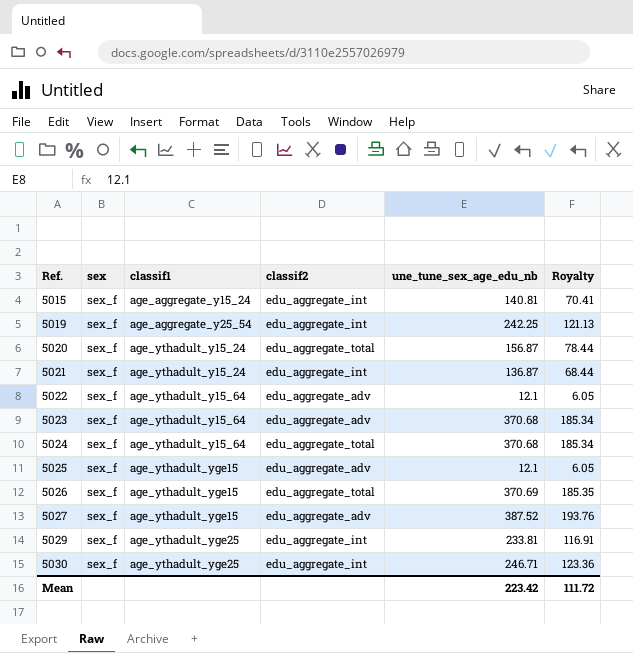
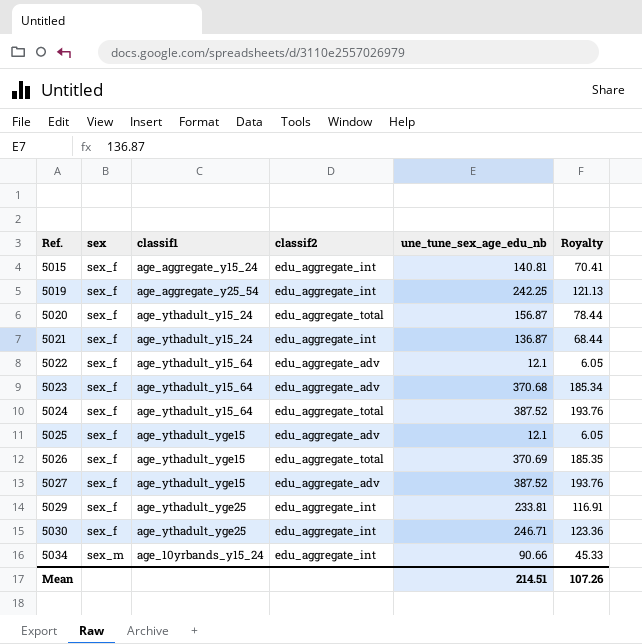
5024 | une_tune_sex_age_edu_nb: 370.68 -> 387.52
5024 | Royalty: 185.34 -> 193.76
row 5034: none -> sex_m | age_10yrbands_y15_24 | edu_aggregate_int | 90.66 | 45.33
Mean | une_tune_sex_age_edu_nb: 223.42 -> 214.51
Mean | Royalty: 111.72 -> 107.26

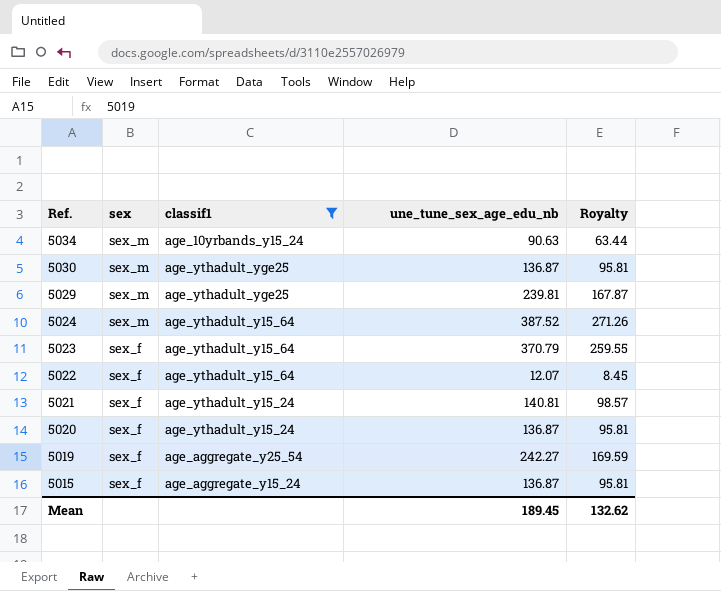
filter: none -> classif1 != age_ythadult_yge15
row order: Ref. ascending -> Ref. descending
column classif2 | position: 4 -> none
column Royalty | formula: [une_tune_sex_age_edu_nb] * 0.5 -> [une_tune_sex_age_edu_nb] * 0.7
5034 | une_tune_sex_age_edu_nb: 90.66 -> 90.63
5030 | sex: sex_f -> sex_m
5030 | une_tune_sex_age_edu_nb: 246.71 -> 136.87
5029 | sex: sex_f -> sex_m
5029 | une_tune_sex_age_edu_nb: 233.81 -> 239.81
5024 | sex: sex_f -> sex_m
5023 | une_tune_sex_age_edu_nb: 370.68 -> 370.79
5022 | une_tune_sex_age_edu_nb: 12.1 -> 12.07
5021 | une_tune_sex_age_edu_nb: 136.87 -> 140.81
5020 | une_tune_sex_age_edu_nb: 156.87 -> 136.87
5019 | une_tune_sex_age_edu_nb: 242.25 -> 242.27
5015 | une_tune_sex_age_edu_nb: 140.81 -> 136.87
Mean | une_tune_sex_age_edu_nb: 214.51 -> 189.45
Mean | Royalty: 107.26 -> 132.62

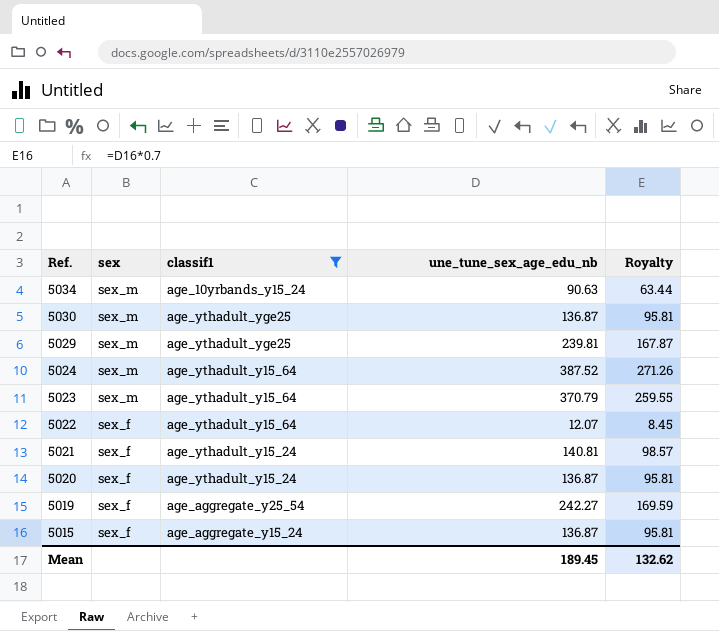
5023 | sex: sex_f -> sex_m

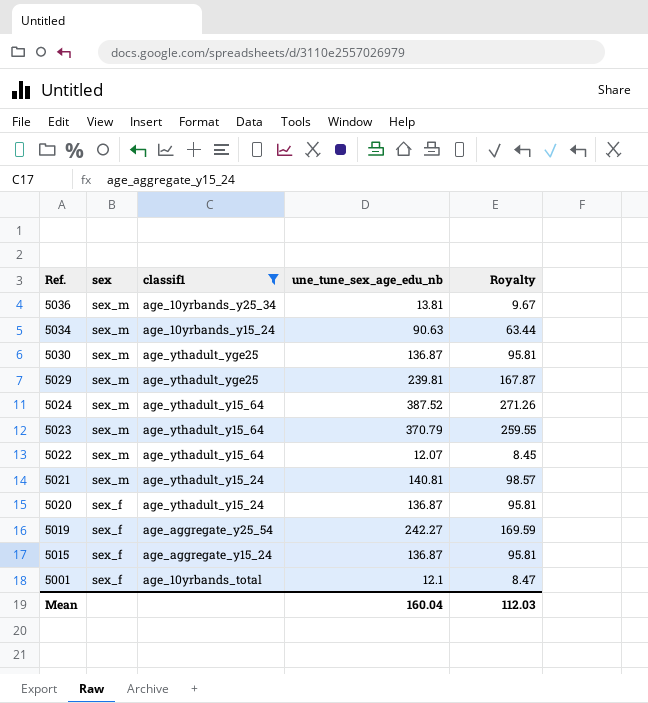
row 5036: none -> sex_m | age_10yrbands_y25_34 | 13.81 | 9.67
5022 | sex: sex_f -> sex_m
5021 | sex: sex_f -> sex_m
row 5001: none -> sex_f | age_10yrbands_total | 12.1 | 8.47
Mean | une_tune_sex_age_edu_nb: 189.45 -> 160.04
Mean | Royalty: 132.62 -> 112.03

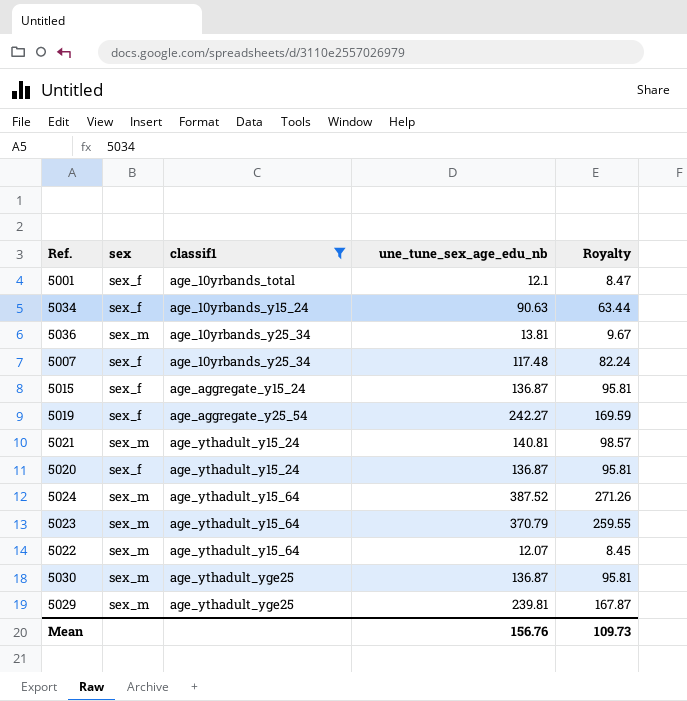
row order: Ref. descending -> classif1 ascending
5034 | sex: sex_m -> sex_f
row 5007: none -> sex_f | age_10yrbands_y25_34 | 117.48 | 82.24
Mean | une_tune_sex_age_edu_nb: 160.04 -> 156.76
Mean | Royalty: 112.03 -> 109.73

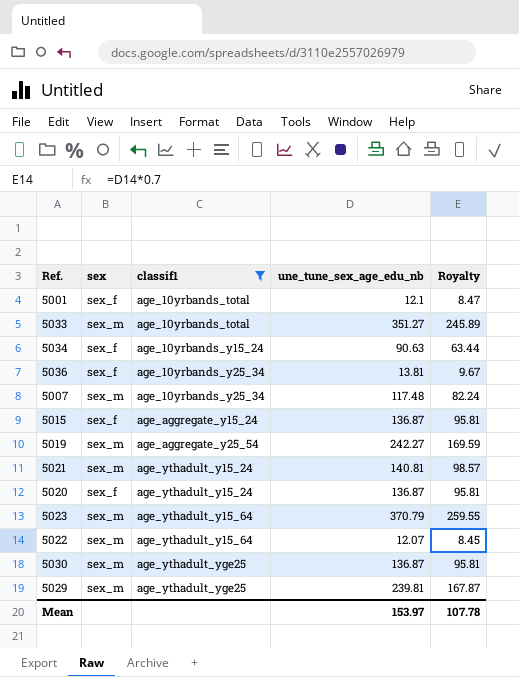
row 5024: sex_m | age_ythadult_y15_64 | 387.52 | 271.26 -> none
row 5033: none -> sex_m | age_10yrbands_total | 351.27 | 245.89
5036 | sex: sex_m -> sex_f
5007 | sex: sex_f -> sex_m
5019 | sex: sex_f -> sex_m
Mean | une_tune_sex_age_edu_nb: 156.76 -> 153.97
Mean | Royalty: 109.73 -> 107.78

